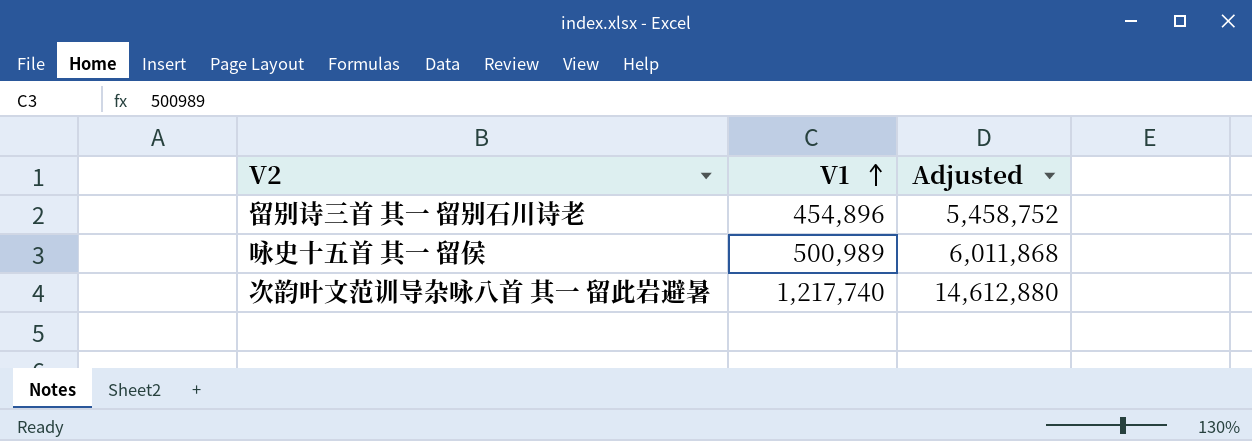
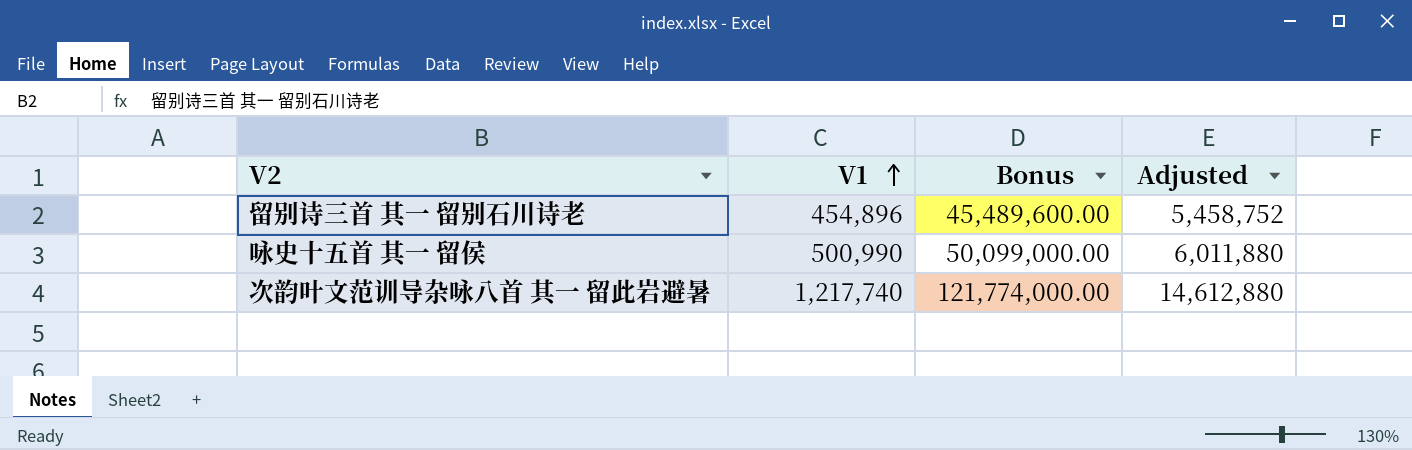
column Bonus | formula: none -> [V1] * 100
咏史十五首 其一 留侯 | V1: 500,989 -> 500,990
咏史十五首 其一 留侯 | Adjusted: 6,011,868 -> 6,011,880

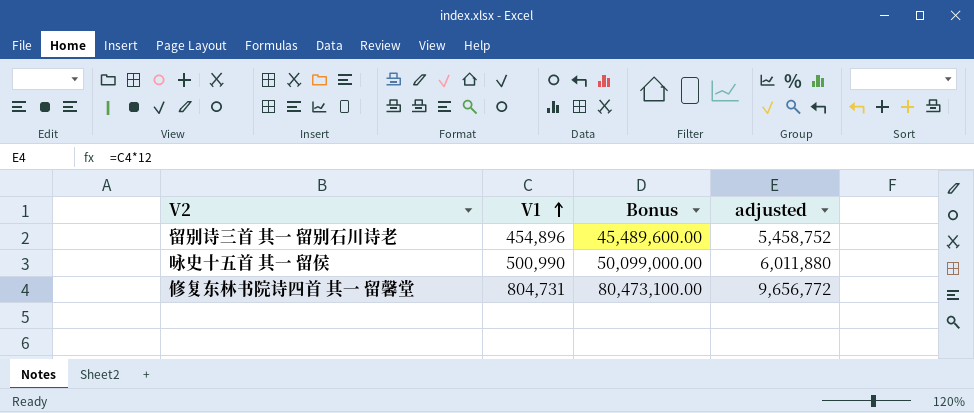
column name: Adjusted -> adjusted
row 次韵叶文范训导杂咏八首 其一 留此岩避暑: 1,217,740 | 121,774,000.00 | 14,612,880 -> none
row 修复东林书院诗四首 其一 留馨堂: none -> 804,731 | 80,473,100.00 | 9,656,772

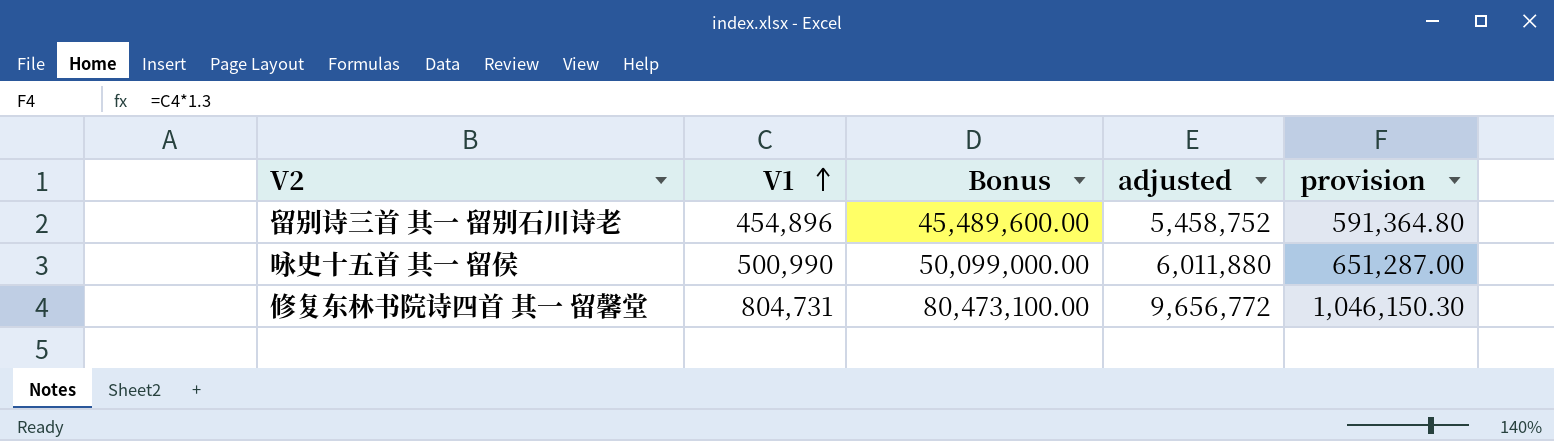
column provision | formula: none -> [V1] * 1.3

